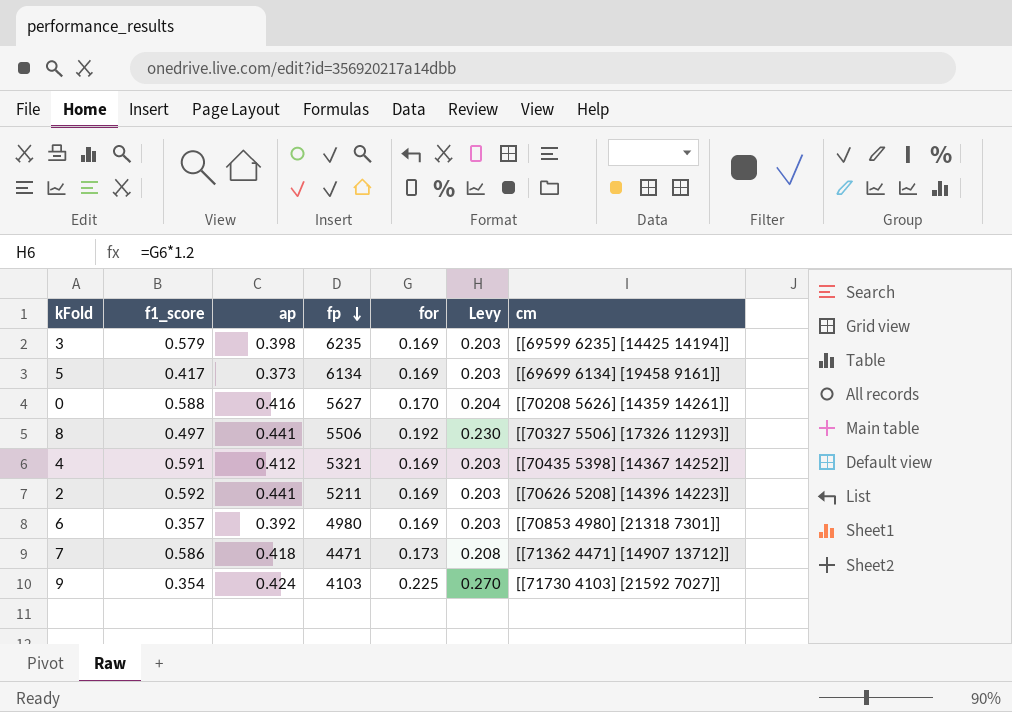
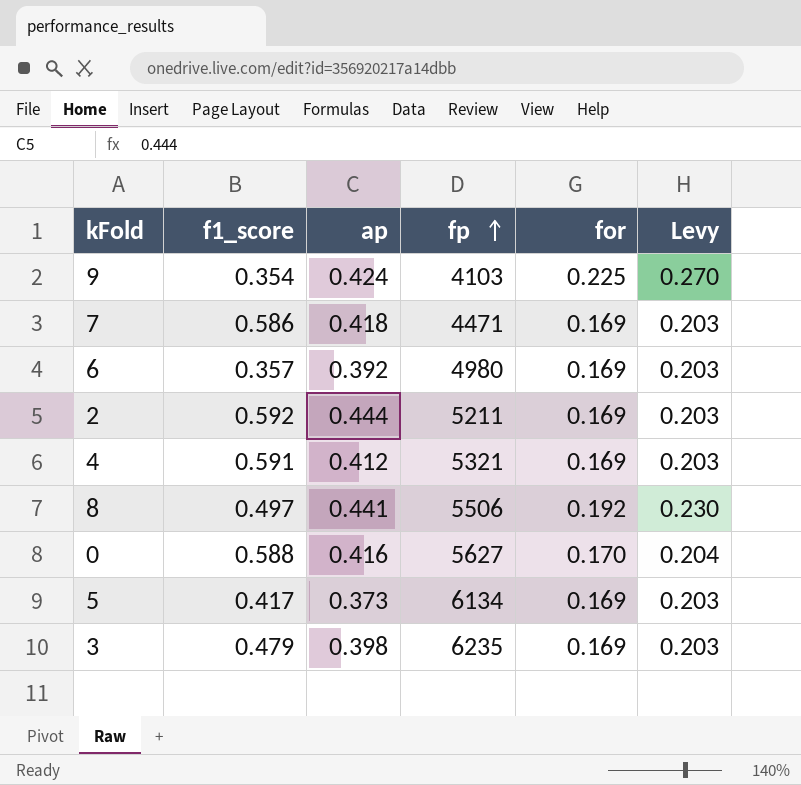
row order: fp descending -> fp ascending
column cm | position: 7 -> none
7 | for: 0.173 -> 0.169
7 | Levy: 0.208 -> 0.203
2 | ap: 0.441 -> 0.444
3 | f1_score: 0.579 -> 0.479

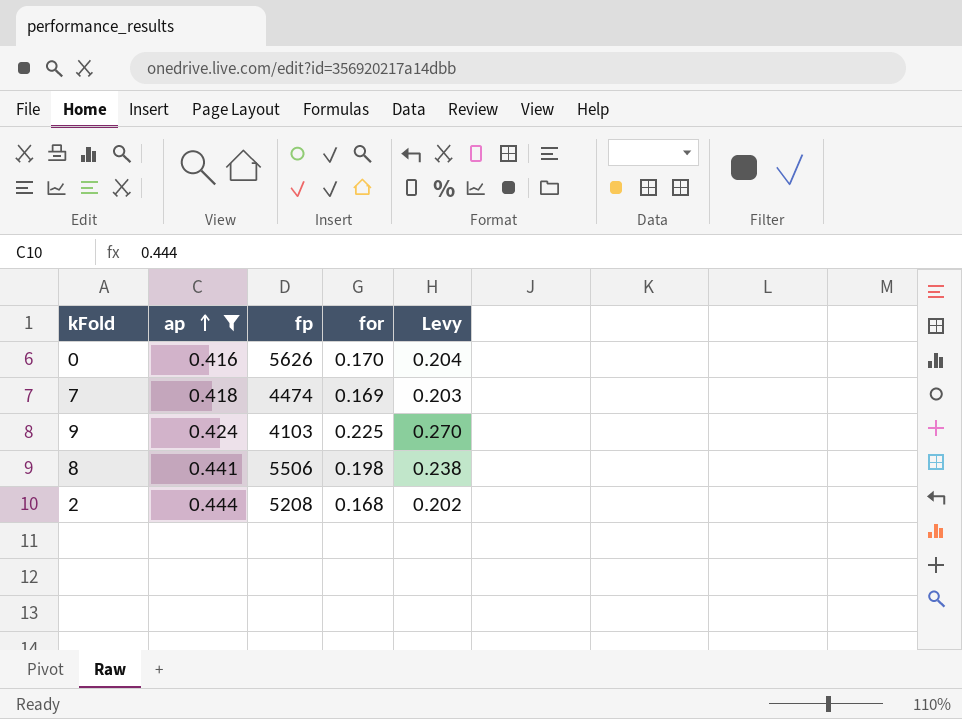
filter: none -> ap >= 0.416
row order: fp ascending -> ap ascending
column f1_score | position: 2 -> none
0 | fp: 5627 -> 5626
7 | fp: 4471 -> 4474
8 | for: 0.192 -> 0.198
8 | Levy: 0.230 -> 0.238
2 | fp: 5211 -> 5208
2 | for: 0.169 -> 0.168
2 | Levy: 0.203 -> 0.202

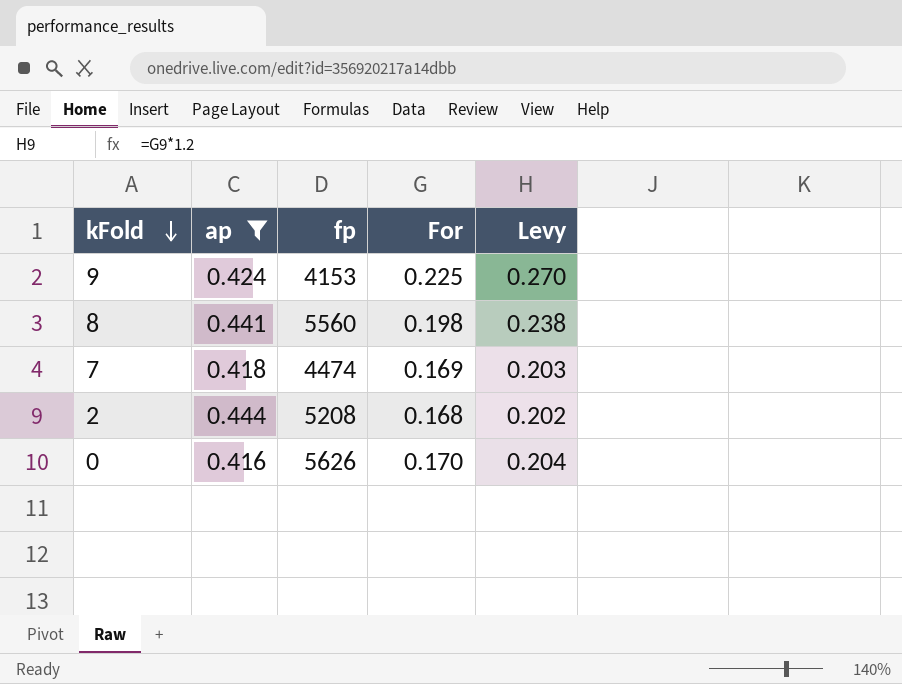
row order: ap ascending -> kFold descending
column name: for -> For
9 | fp: 4103 -> 4153
8 | fp: 5506 -> 5560

